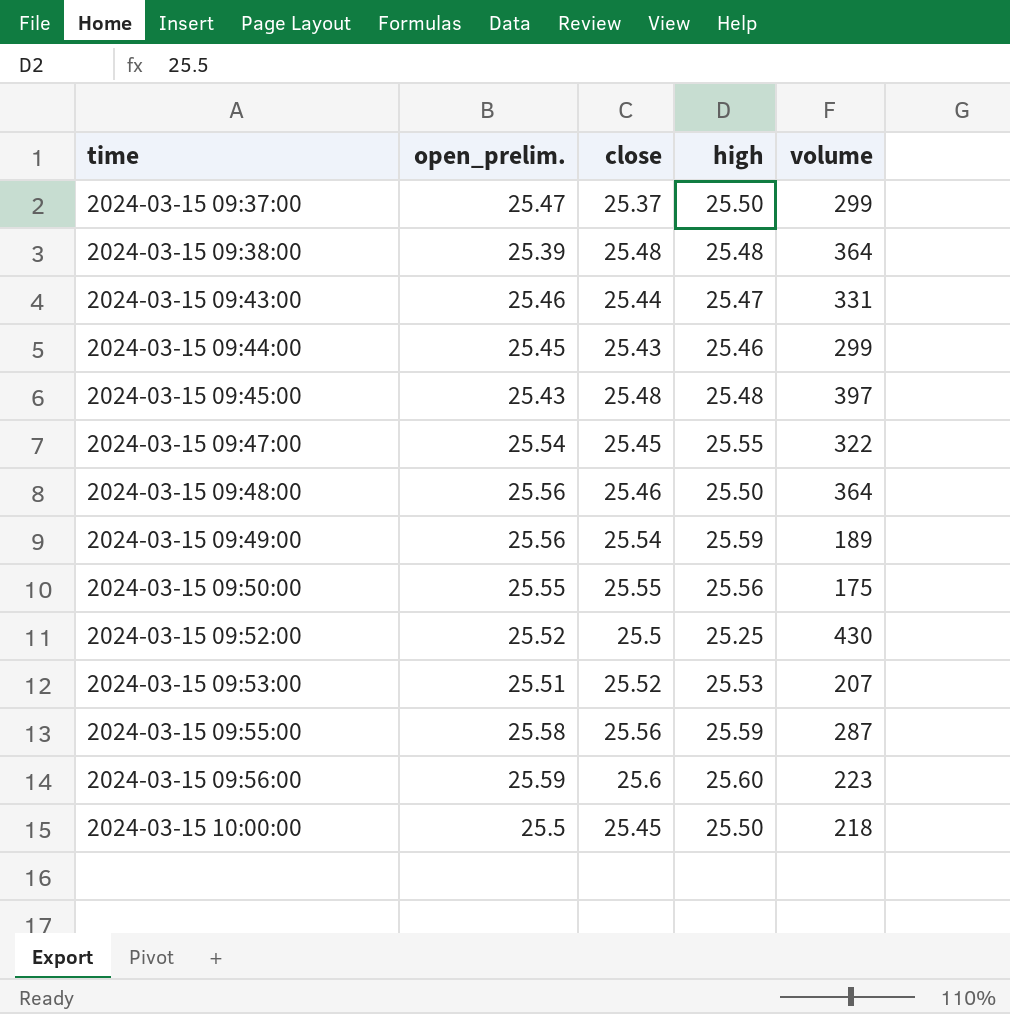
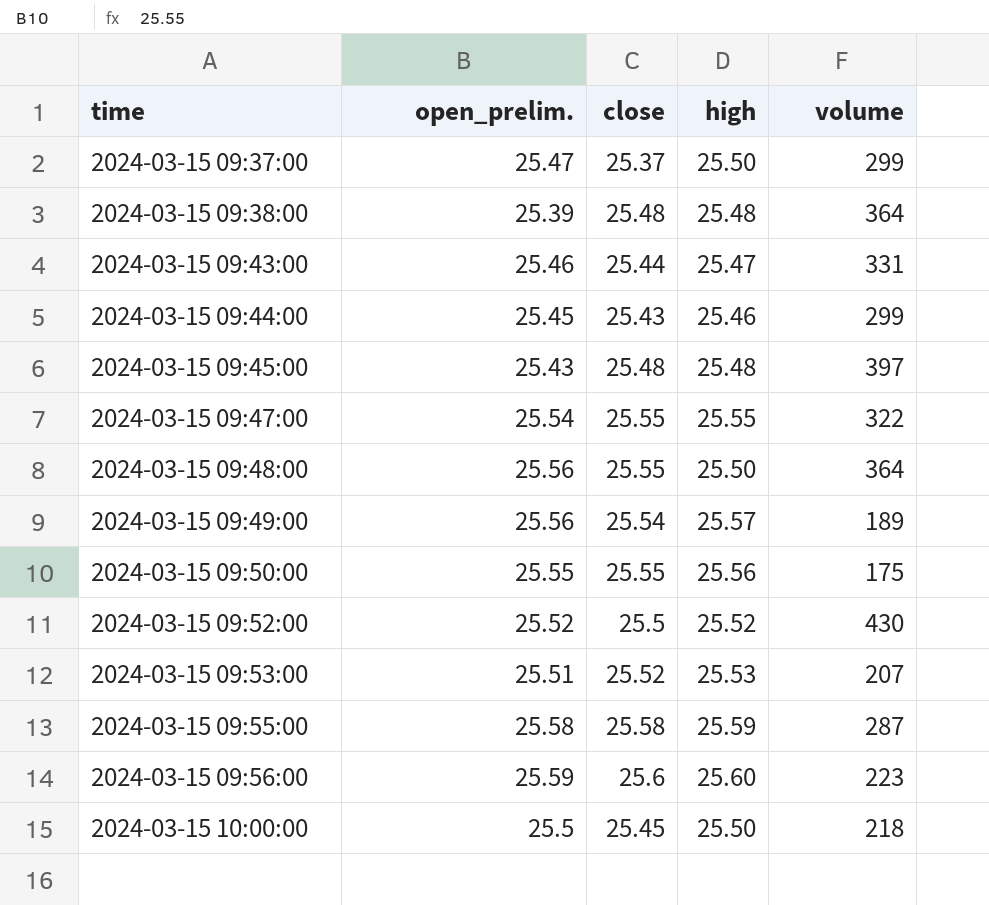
2024-03-15 09:47:00 | close: 25.45 -> 25.55
2024-03-15 09:48:00 | close: 25.46 -> 25.55
2024-03-15 09:49:00 | high: 25.59 -> 25.57
2024-03-15 09:52:00 | high: 25.25 -> 25.52
2024-03-15 09:55:00 | close: 25.56 -> 25.58

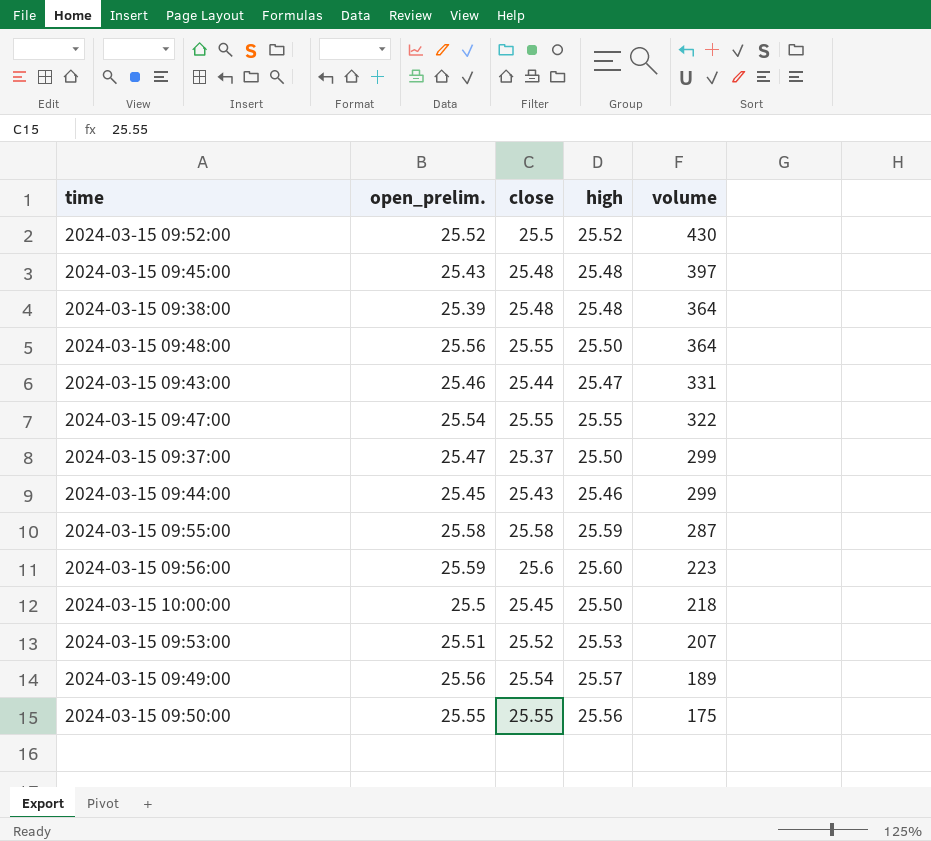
row order: time ascending -> volume descending

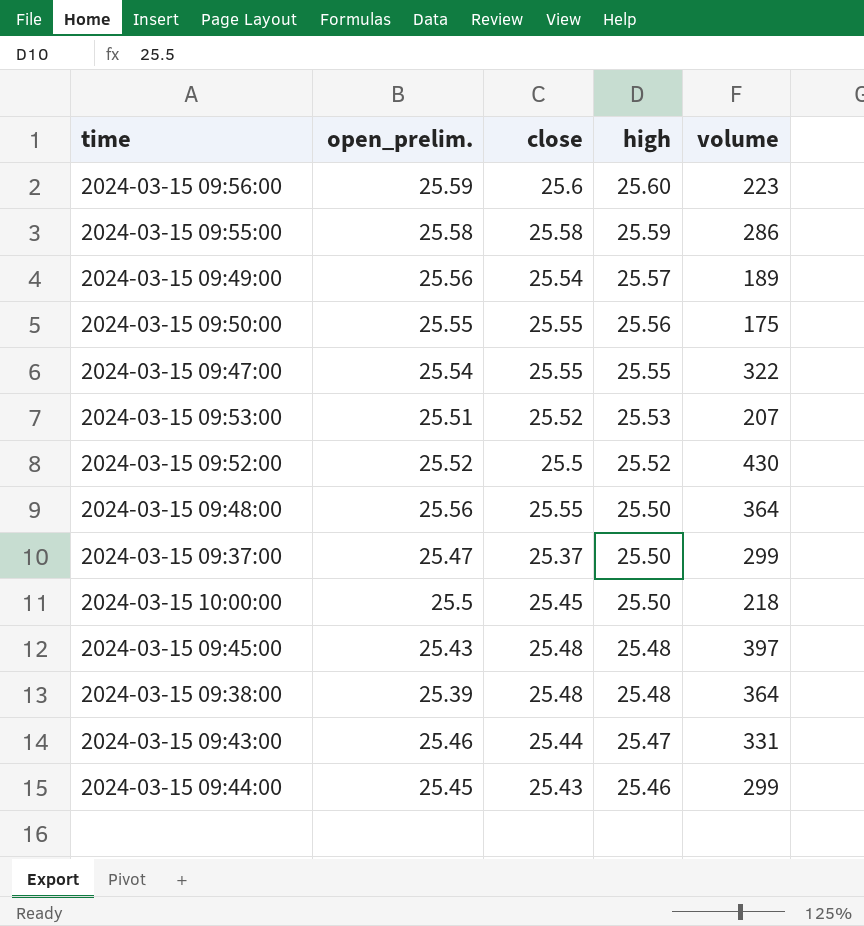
row order: volume descending -> high descending
2024-03-15 09:55:00 | volume: 287 -> 286

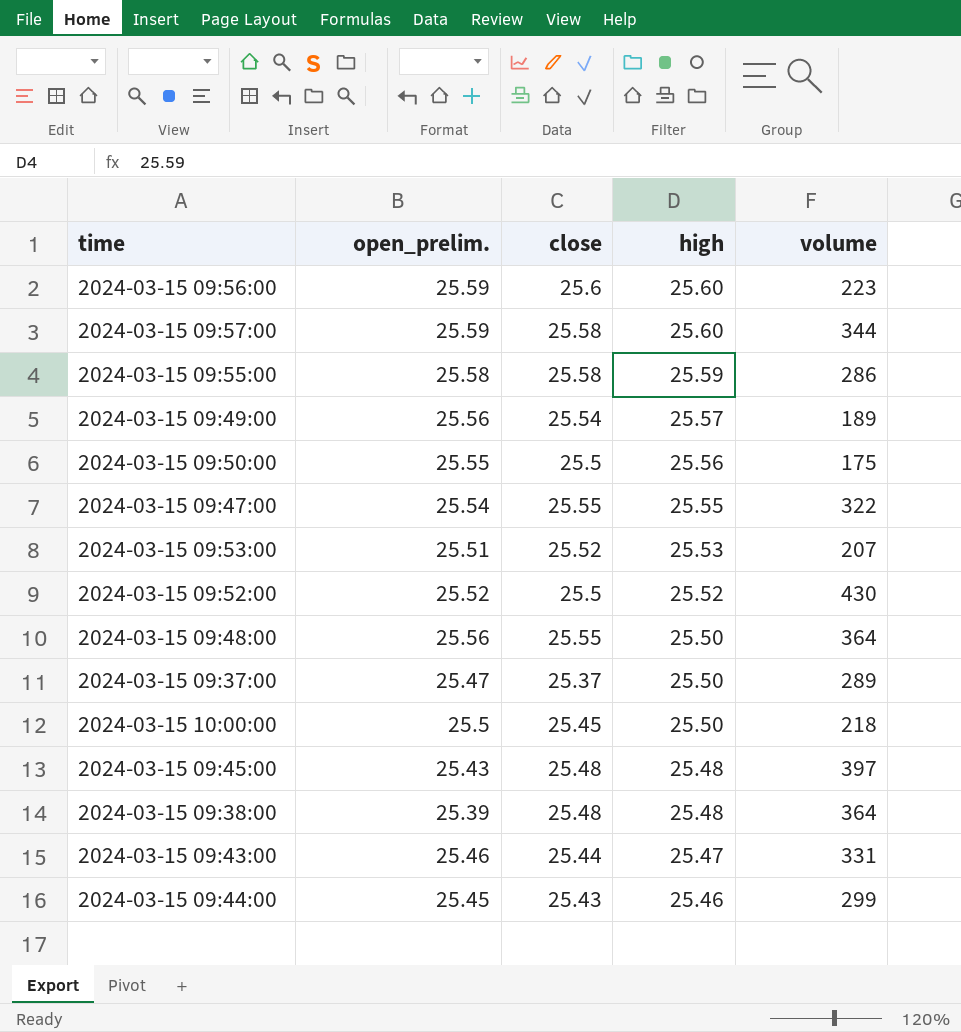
row 2024-03-15 09:57:00: none -> 25.59 | 25.58 | 25.60 | 344
2024-03-15 09:50:00 | close: 25.55 -> 25.5
2024-03-15 09:37:00 | volume: 299 -> 289

